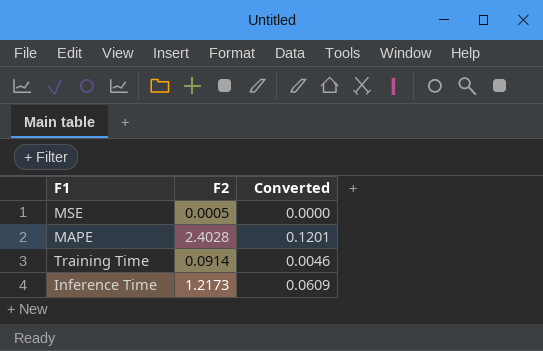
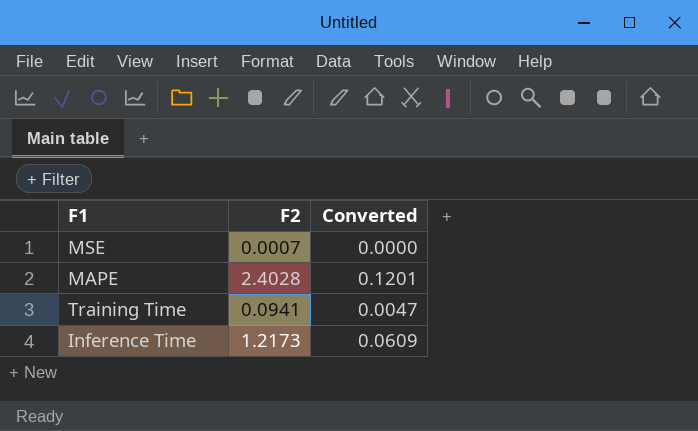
MSE | F2: 0.0005 -> 0.0007
Training Time | F2: 0.0914 -> 0.0941
Training Time | Converted: 0.0046 -> 0.0047

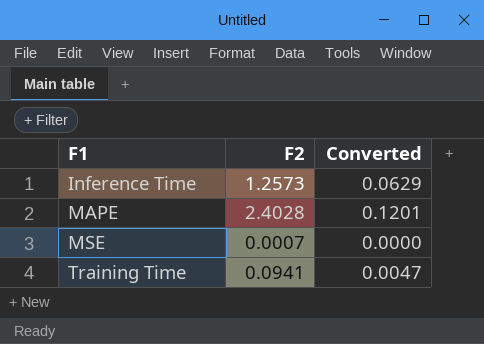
row order: none -> F1 ascending
Inference Time | F2: 1.2173 -> 1.2573
Inference Time | Converted: 0.0609 -> 0.0629

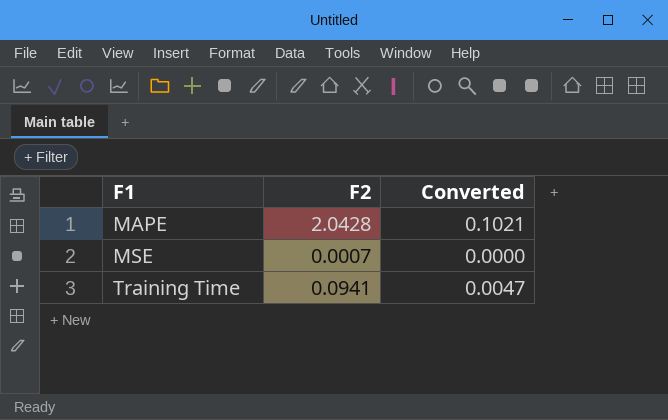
row Inference Time: 1.2573 | 0.0629 -> none
MAPE | F2: 2.4028 -> 2.0428
MAPE | Converted: 0.1201 -> 0.1021

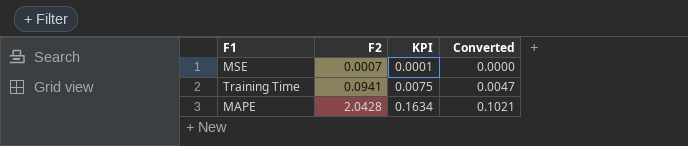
row order: F1 ascending -> F2 ascending
column KPI | formula: none -> [F2] * 0.08

